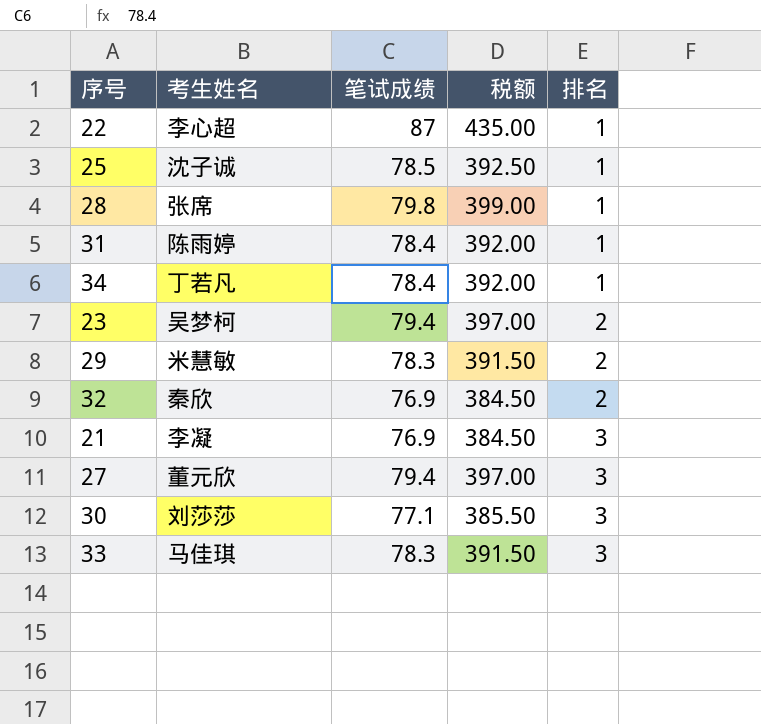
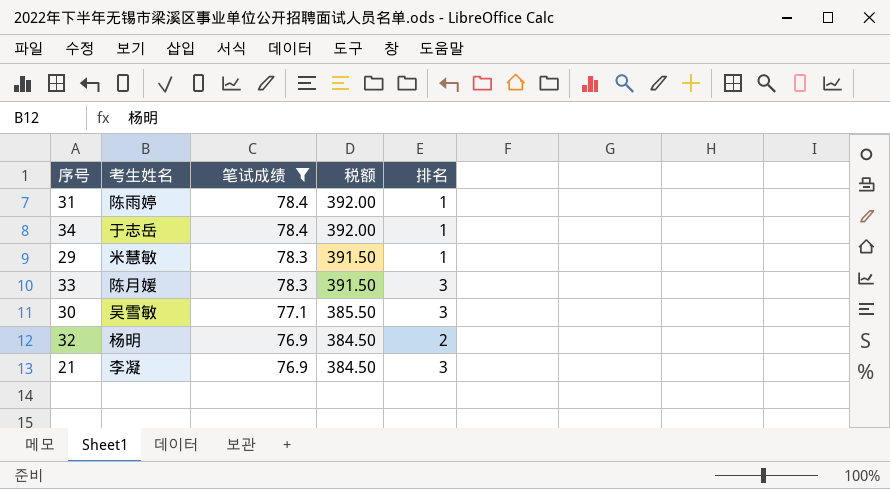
filter: none -> 笔试成绩 <= 78.4
row order: 排名 ascending -> 笔试成绩 descending
34 | 考生姓名: 丁若凡 -> 于志岳
29 | 排名: 2 -> 1
33 | 考生姓名: 马佳琪 -> 陈月媛
30 | 考生姓名: 刘莎莎 -> 吴雪敏
32 | 考生姓名: 秦欣 -> 杨明

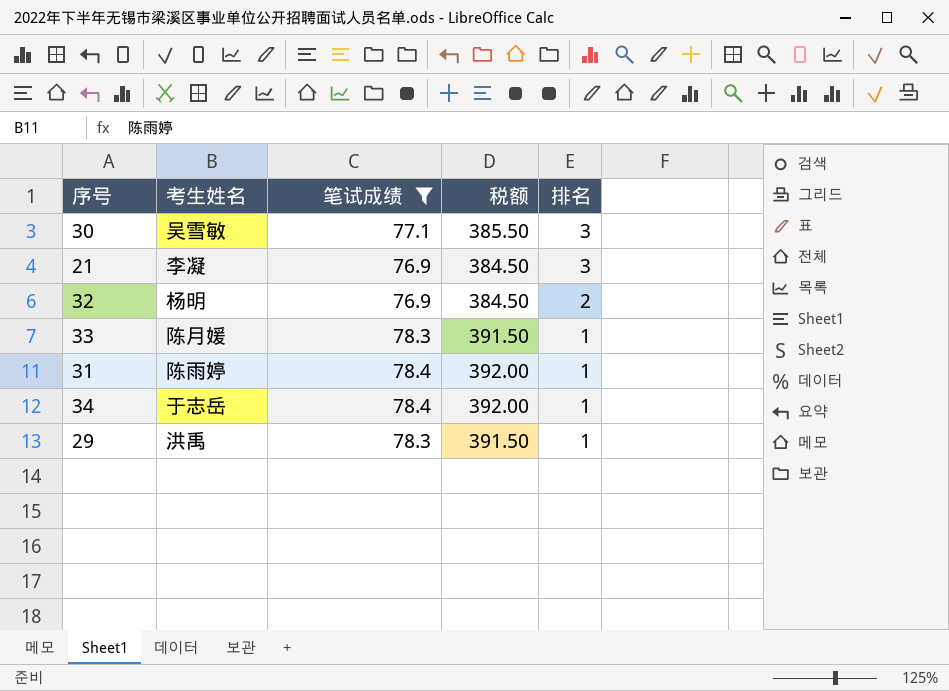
row order: 笔试成绩 descending -> 排名 descending
33 | 排名: 3 -> 1
29 | 考生姓名: 米慧敏 -> 洪禹

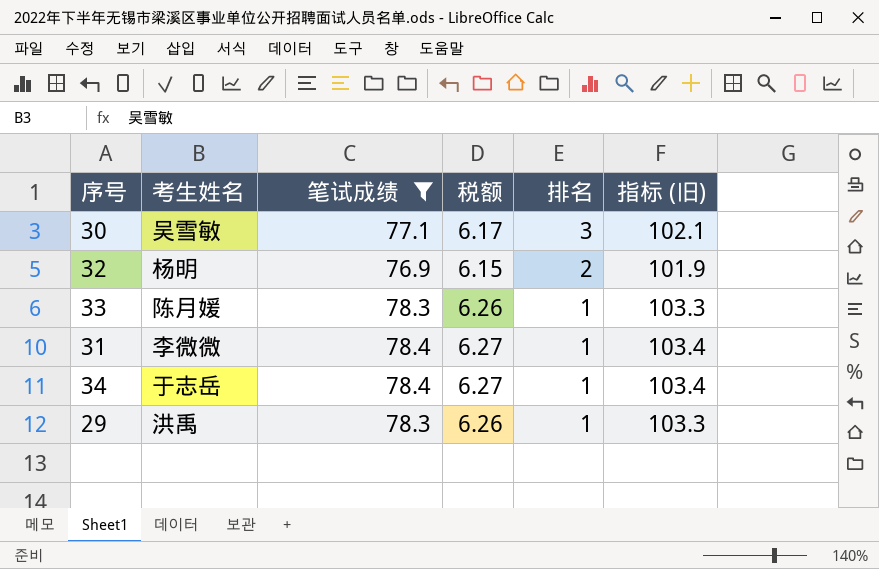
column 税额 | formula: [笔试成绩] * 5 -> [笔试成绩] * 0.08
column 指标 (旧) | formula: none -> [笔试成绩] + 25
row 21: 李凝 | 76.9 | 384.50 | 3 -> none
31 | 考生姓名: 陈雨婷 -> 李微微

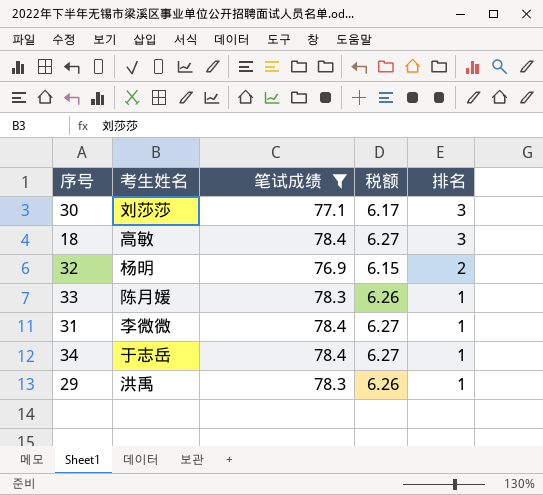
column 指标 (旧) | formula: [笔试成绩] + 25 -> none
30 | 考生姓名: 吴雪敏 -> 刘莎莎
row 18: none -> 高敏 | 78.4 | 6.27 | 3

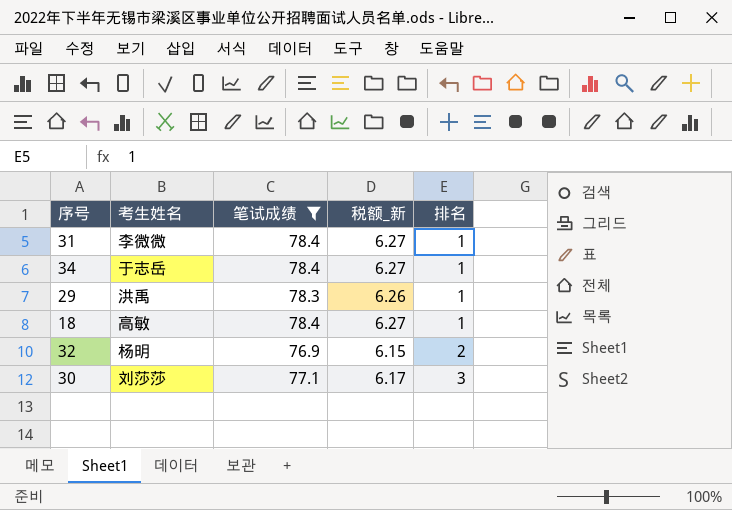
row order: 排名 descending -> 排名 ascending
column name: 税额 -> 税额_新
row 33: 陈月媛 | 78.3 | 6.26 | 1 -> none
18 | 排名: 3 -> 1

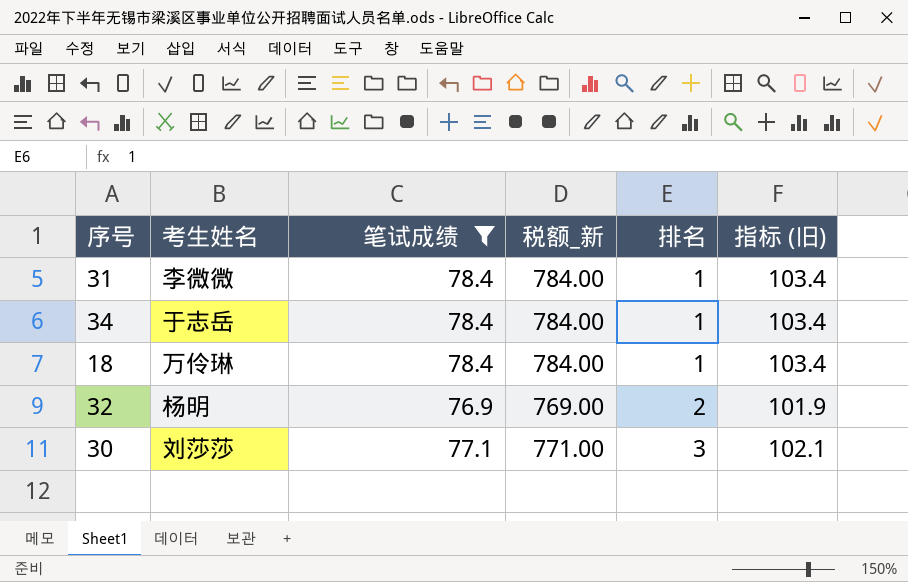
column 税额_新 | formula: [笔试成绩] * 0.08 -> [笔试成绩] * 10
column 指标 (旧) | formula: none -> [笔试成绩] + 25
row 29: 洪禹 | 78.3 | 6.26 | 1 -> none
18 | 考生姓名: 高敏 -> 万伶琳

